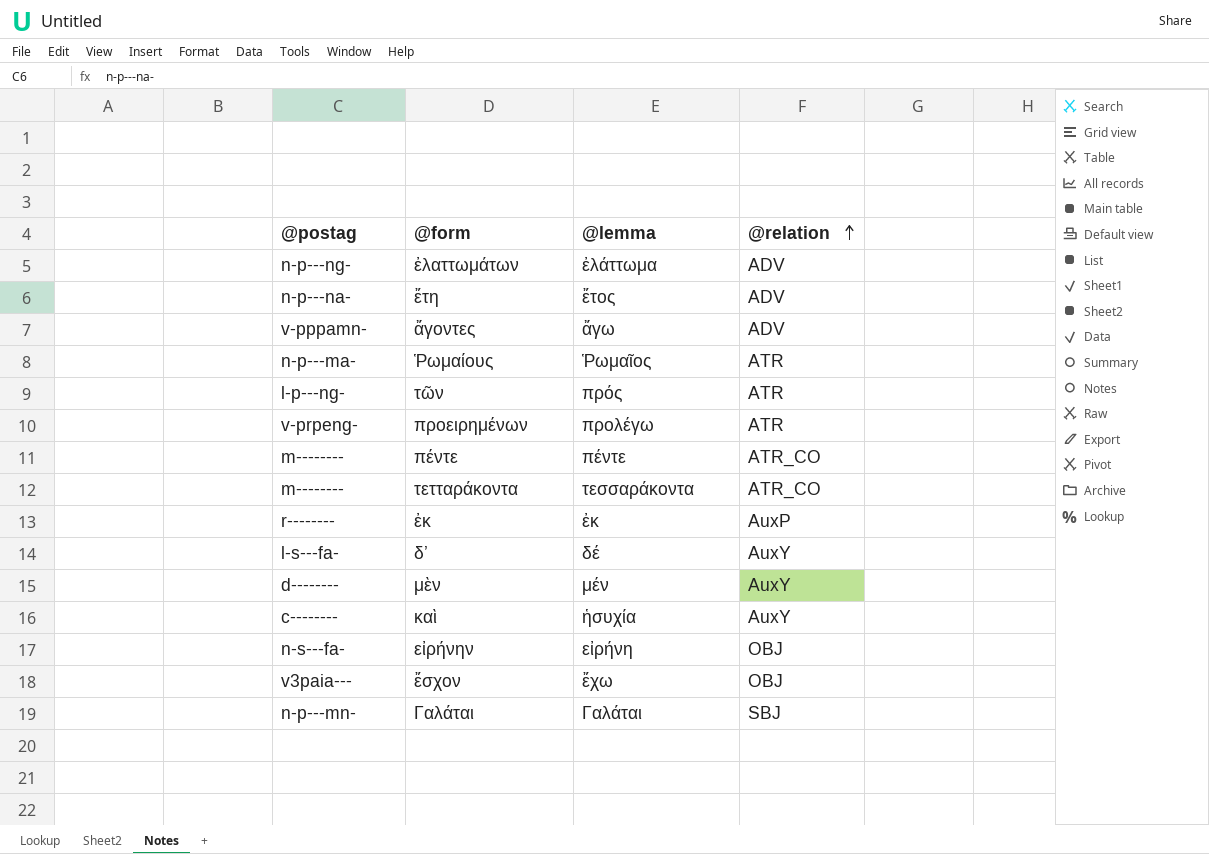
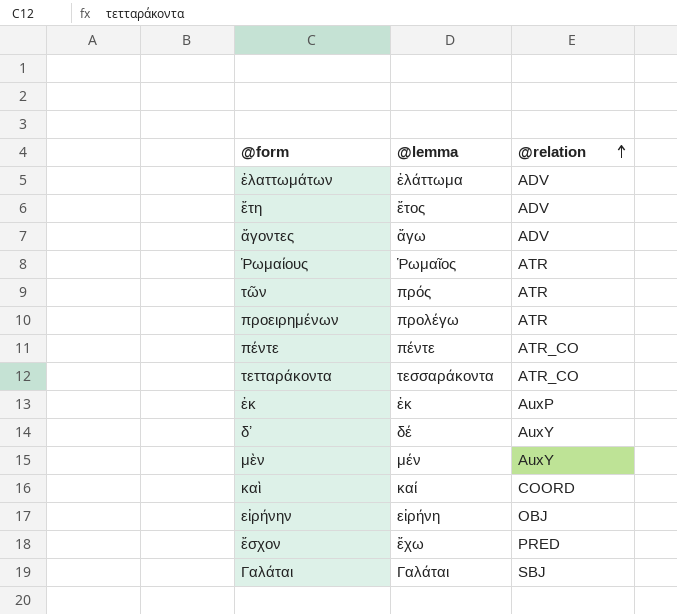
column @postag | position: 1 -> none
καὶ | @lemma: ἡσυχία -> καί
καὶ | @relation: AuxY -> COORD
ἔσχον | @relation: OBJ -> PRED

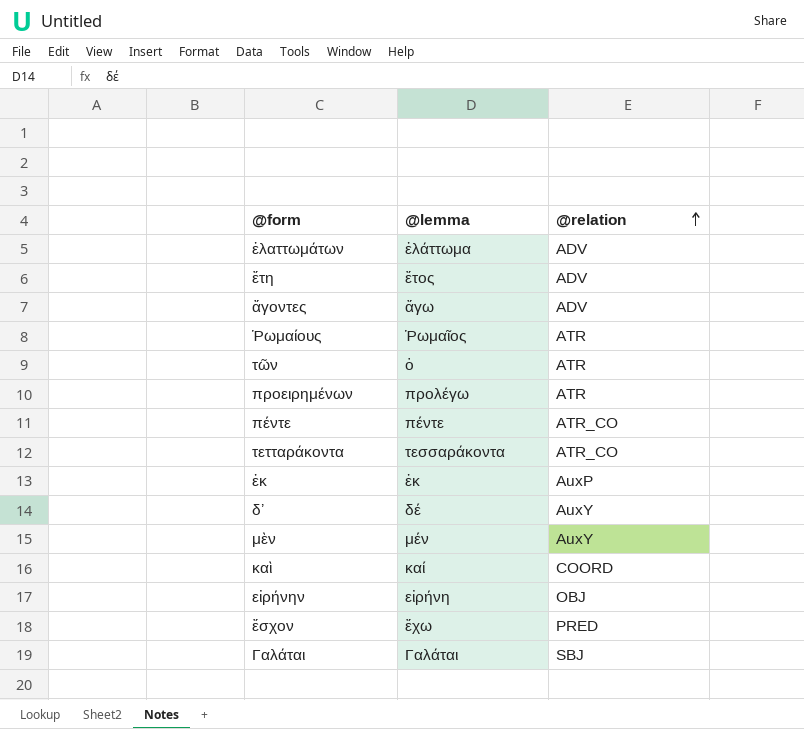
τῶν | @lemma: πρός -> ὁ

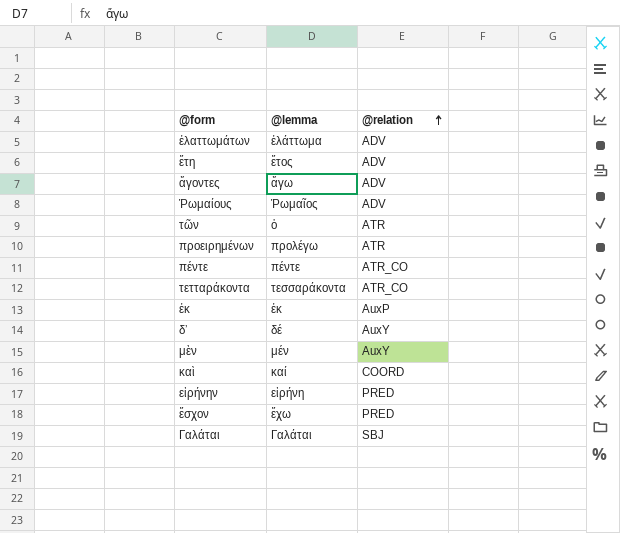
Ῥωμαίους | @relation: ATR -> ADV
εἰρήνην | @relation: OBJ -> PRED

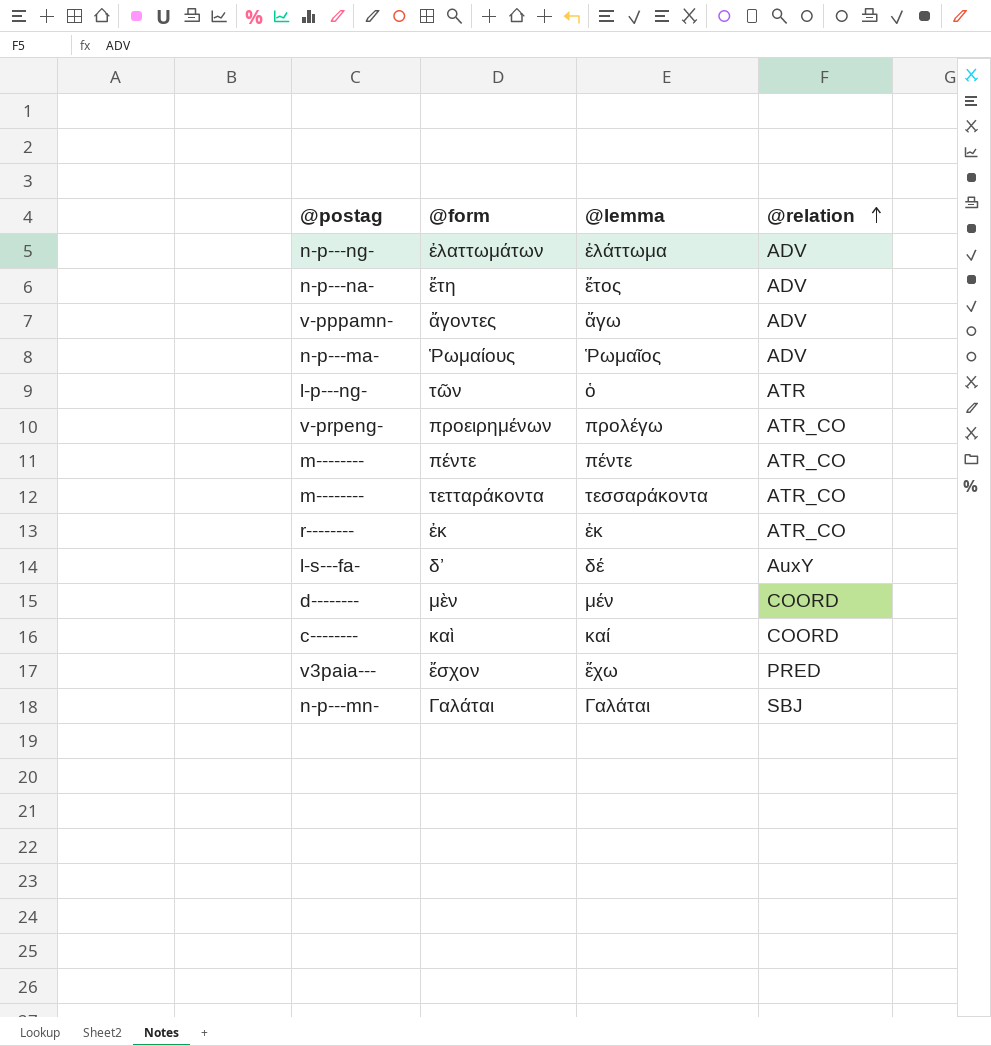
column @postag | position: none -> 1
row εἰρήνην: εἰρήνη | PRED -> none
προειρημένων | @relation: ATR -> ATR_CO
ἐκ | @relation: AuxP -> ATR_CO
μὲν | @relation: AuxY -> COORD

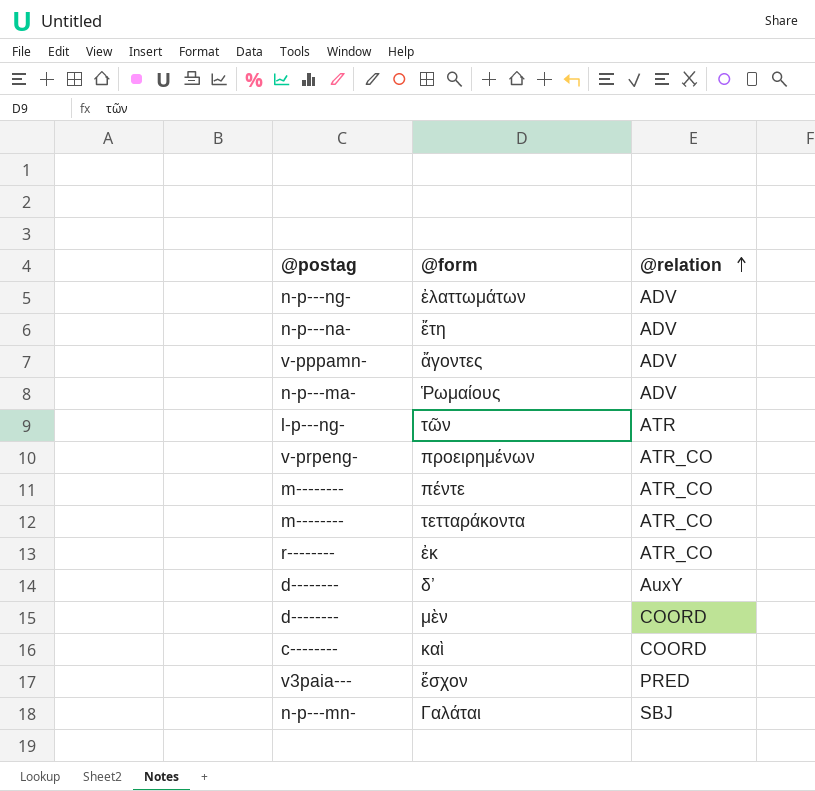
column @lemma | position: 3 -> none
δʼ | @postag: l-s---fa- -> d--------

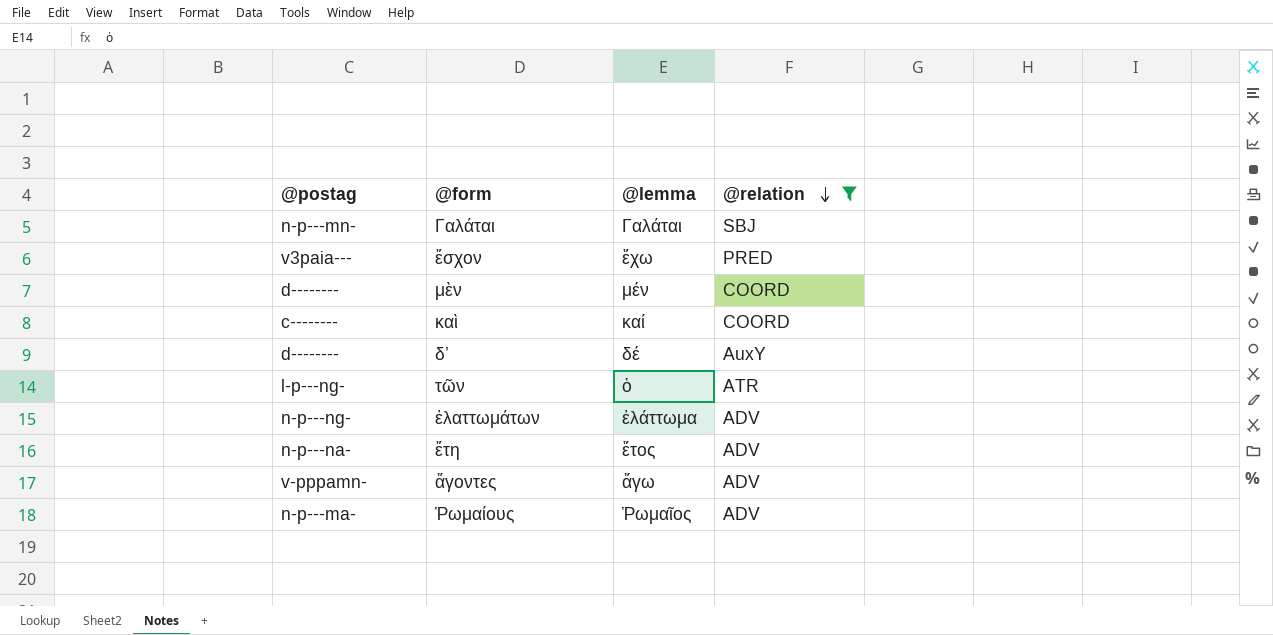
filter: none -> @relation != ATR_CO
row order: @relation ascending -> @relation descending
column @lemma | position: none -> 3

